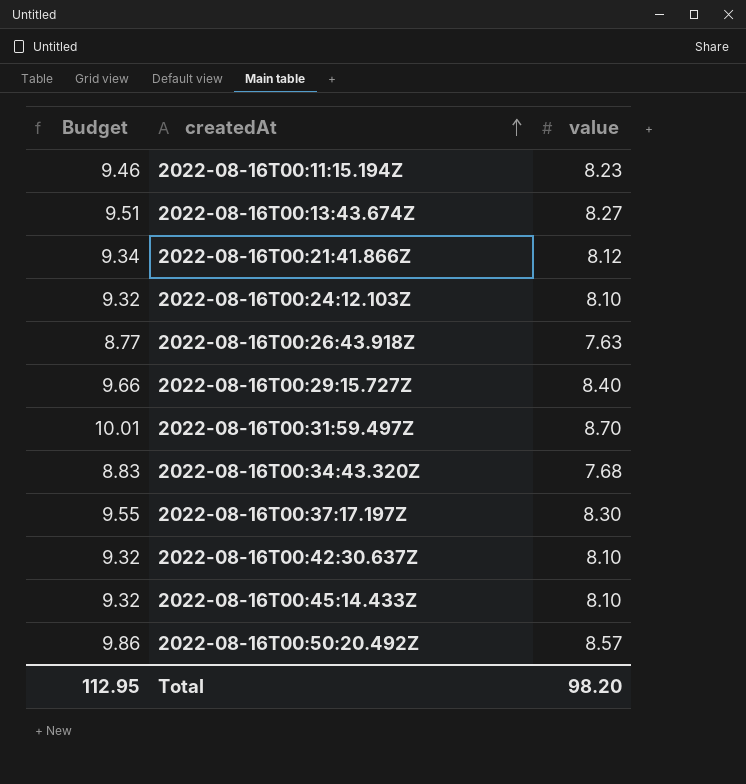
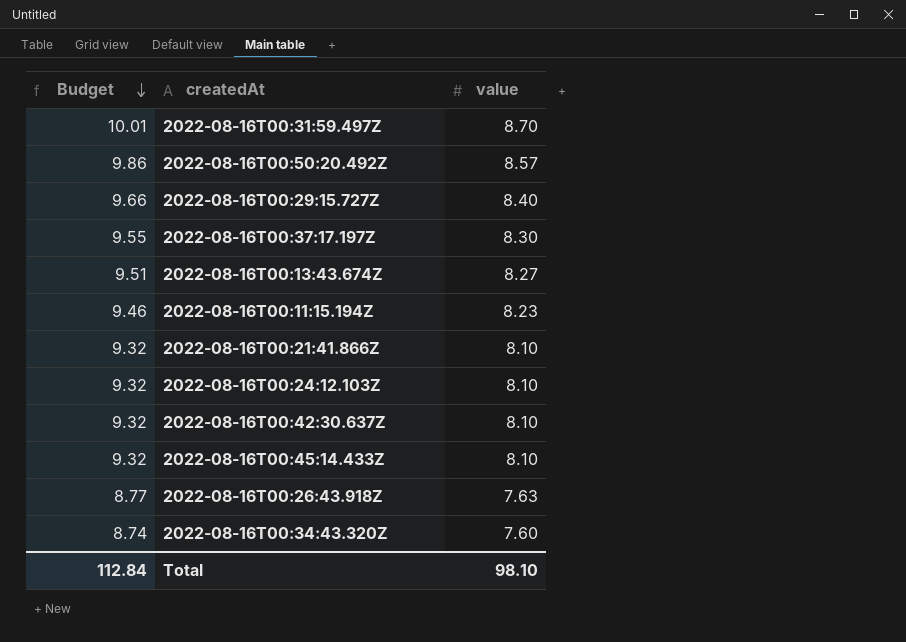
row order: createdAt ascending -> Budget descending
2022-08-16T00:21:41.866Z | Budget: 9.34 -> 9.32
2022-08-16T00:21:41.866Z | value: 8.12 -> 8.10
2022-08-16T00:34:43.320Z | Budget: 8.83 -> 8.74
2022-08-16T00:34:43.320Z | value: 7.68 -> 7.60
Total | Budget: 112.95 -> 112.84
Total | value: 98.20 -> 98.10

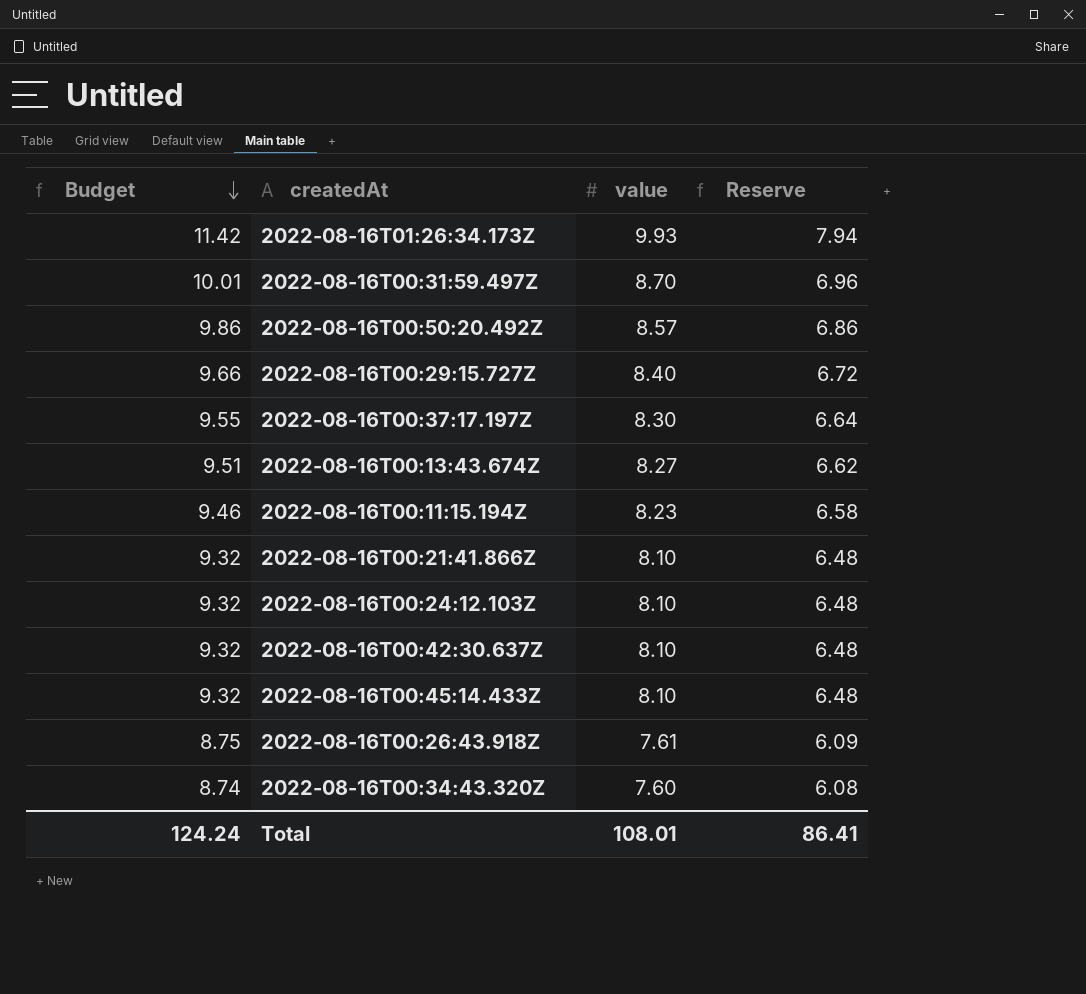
column Reserve | formula: none -> [value] * 0.8
row 2022-08-16T01:26:34.173Z: none -> 11.42 | 9.93 | 7.94
2022-08-16T00:26:43.918Z | Budget: 8.77 -> 8.75
2022-08-16T00:26:43.918Z | value: 7.63 -> 7.61
Total | Budget: 112.84 -> 124.24
Total | value: 98.10 -> 108.01

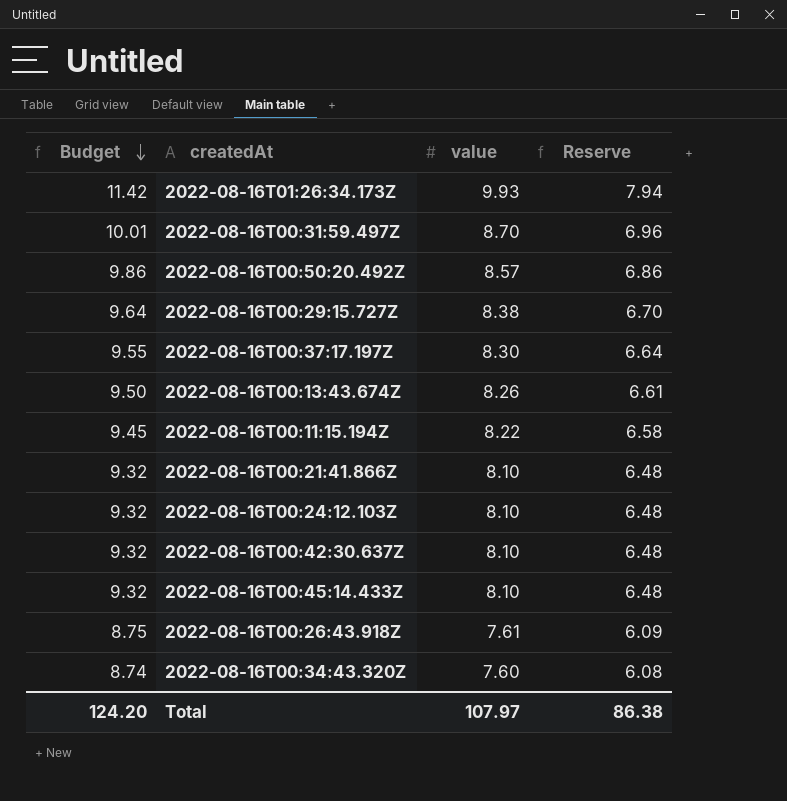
2022-08-16T00:29:15.727Z | Budget: 9.66 -> 9.64
2022-08-16T00:29:15.727Z | value: 8.40 -> 8.38
2022-08-16T00:29:15.727Z | Reserve: 6.72 -> 6.70
2022-08-16T00:13:43.674Z | Budget: 9.51 -> 9.50
2022-08-16T00:13:43.674Z | value: 8.27 -> 8.26
2022-08-16T00:13:43.674Z | Reserve: 6.62 -> 6.61
2022-08-16T00:11:15.194Z | Budget: 9.46 -> 9.45
2022-08-16T00:11:15.194Z | value: 8.23 -> 8.22
Total | Budget: 124.24 -> 124.20
Total | value: 108.01 -> 107.97
Total | Reserve: 86.41 -> 86.38

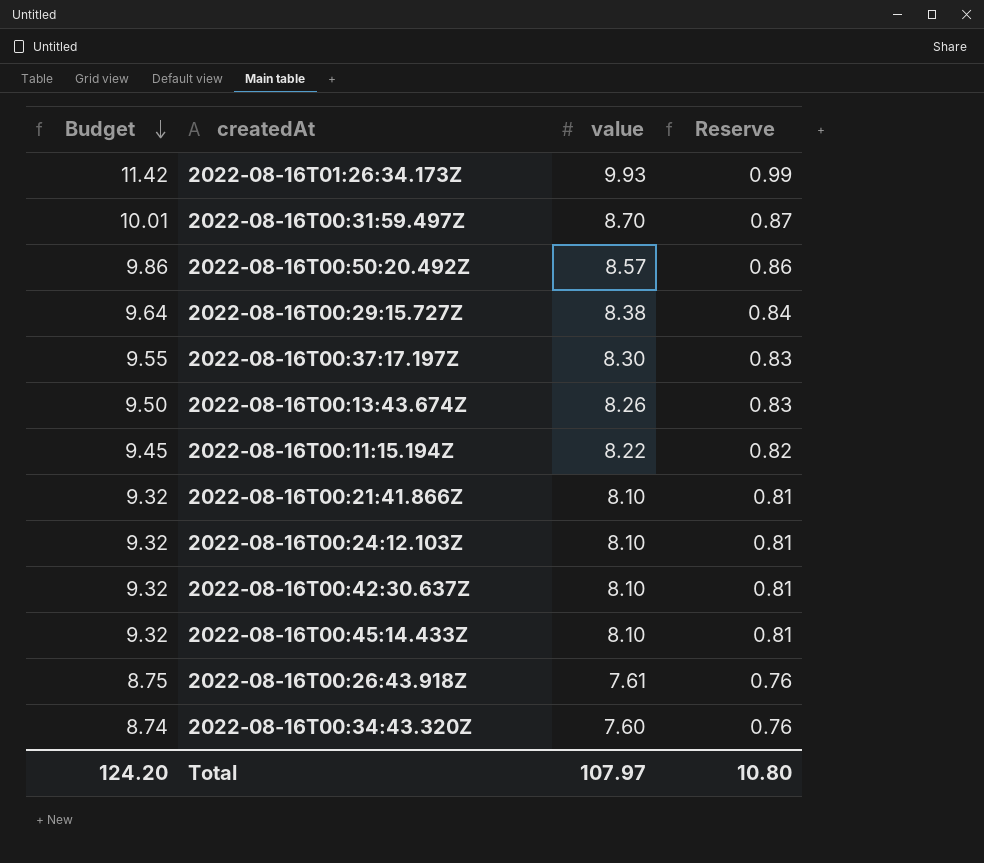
column Reserve | formula: [value] * 0.8 -> [value] * 0.1
Total | Reserve: 86.38 -> 10.80

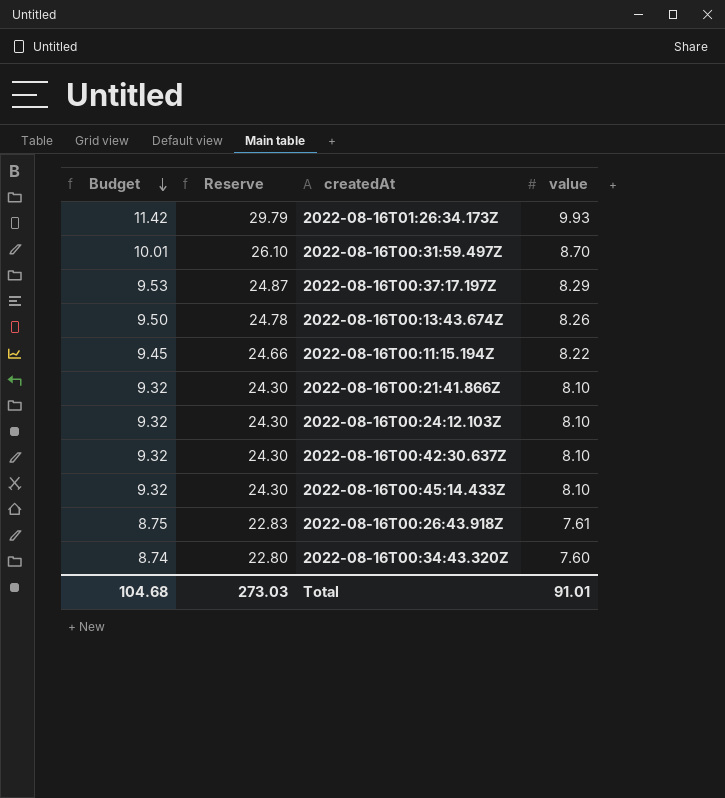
column Reserve | formula: [value] * 0.1 -> [value] * 3
column Reserve | position: 4 -> 2
row 2022-08-16T00:50:20.492Z: 9.86 | 8.57 | 0.86 -> none
row 2022-08-16T00:29:15.727Z: 9.64 | 8.38 | 0.84 -> none
2022-08-16T00:37:17.197Z | Budget: 9.55 -> 9.53
2022-08-16T00:37:17.197Z | value: 8.30 -> 8.29
Total | Budget: 124.20 -> 104.68
Total | Reserve: 10.80 -> 273.03
Total | value: 107.97 -> 91.01

